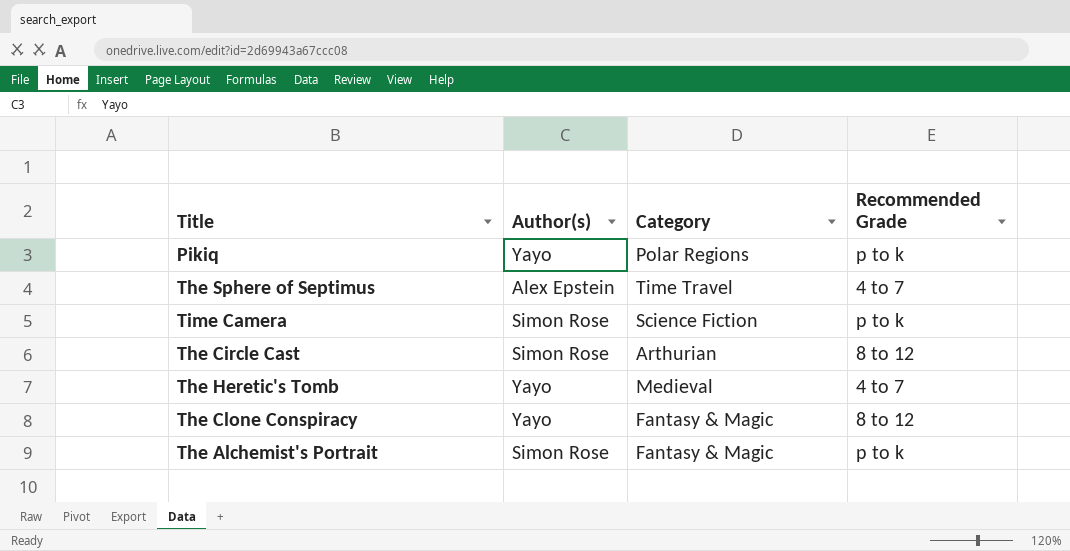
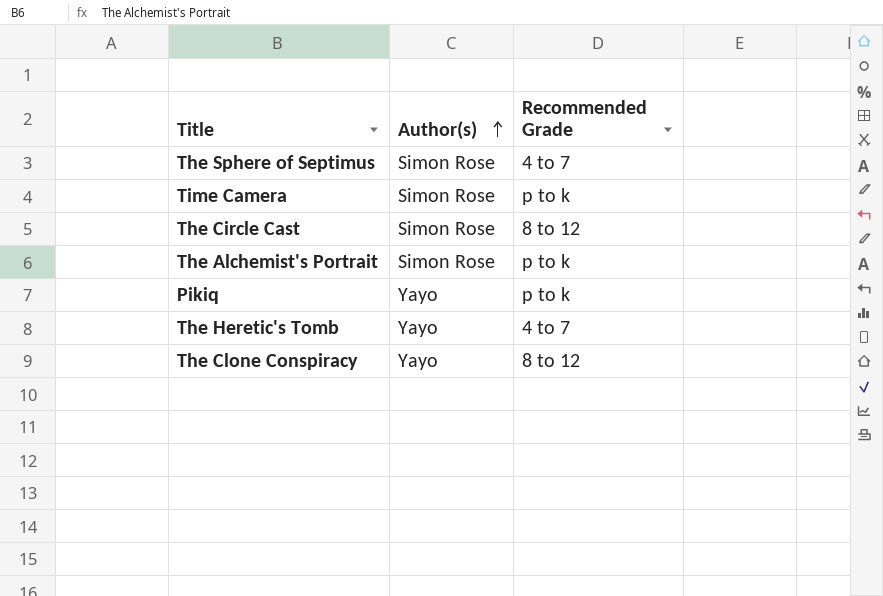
row order: none -> Author(s) ascending
column Category | position: 3 -> none
The Sphere of Septimus | Author(s): Alex Epstein -> Simon Rose

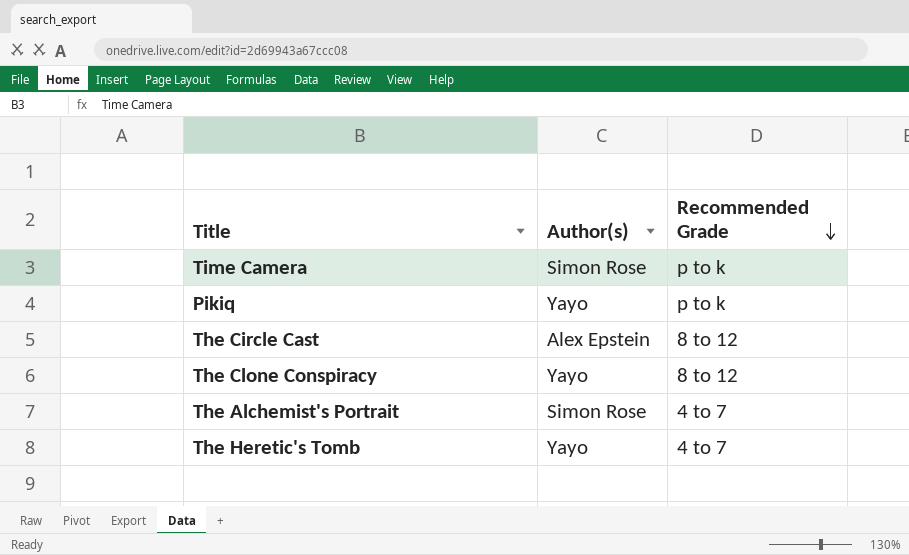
row order: Author(s) ascending -> Recommended Grade descending
row The Sphere of Septimus: Simon Rose | 4 to 7 -> none
The Circle Cast | Author(s): Simon Rose -> Alex Epstein
The Alchemist's Portrait | Recommended Grade: p to k -> 4 to 7

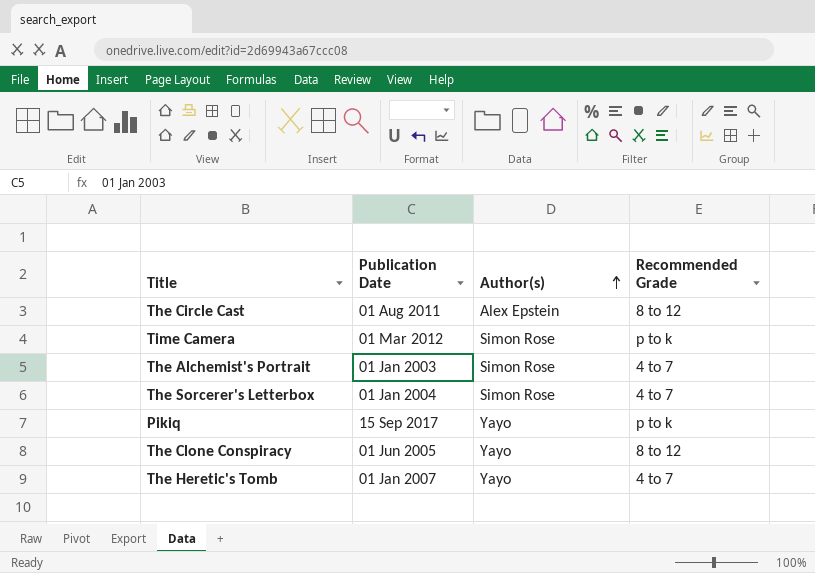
row order: Recommended Grade descending -> Author(s) ascending
column Publication Date | position: none -> 2
row The Sorcerer's Letterbox: none -> 01 Jan 2004 | Simon Rose | 4 to 7

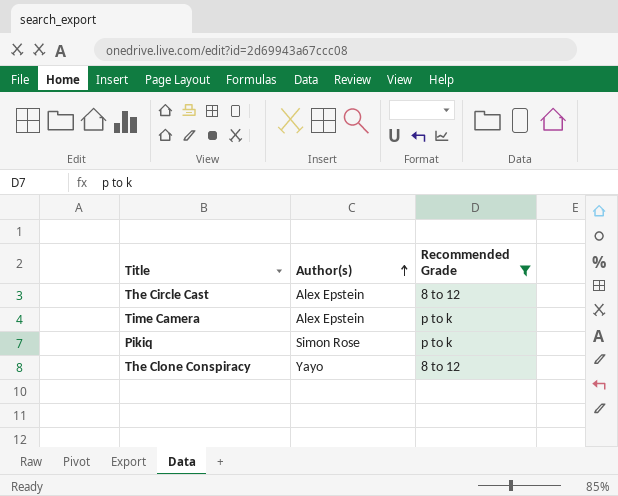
filter: none -> Recommended Grade != 4 to 7
column Publication Date | position: 2 -> none
Time Camera | Author(s): Simon Rose -> Alex Epstein
Pikiq | Author(s): Yayo -> Simon Rose

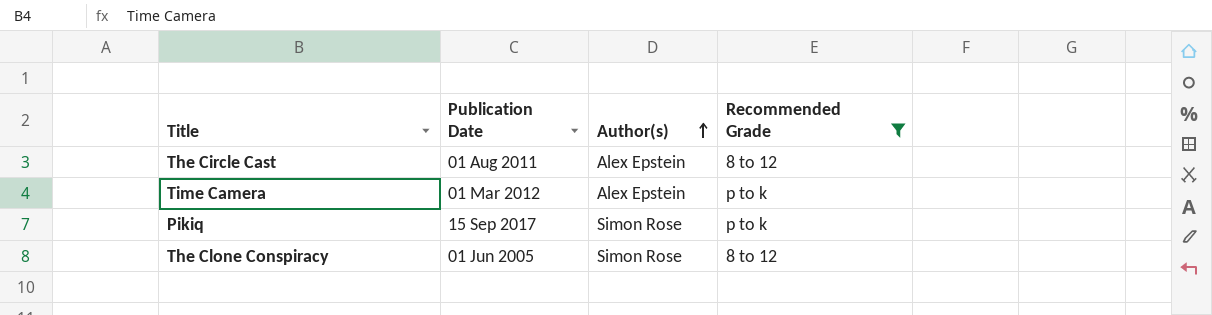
column Publication Date | position: none -> 2
The Clone Conspiracy | Author(s): Yayo -> Simon Rose

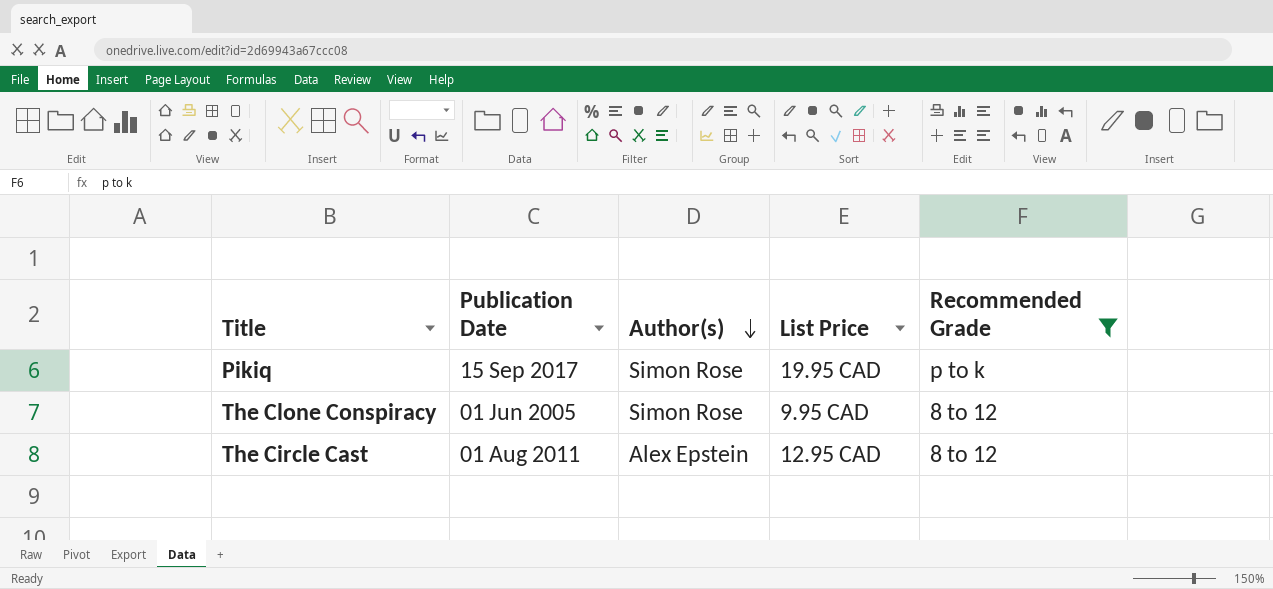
row order: Author(s) ascending -> Author(s) descending
column List Price | position: none -> 4
row Time Camera: 01 Mar 2012 | Alex Epstein | p to k -> none

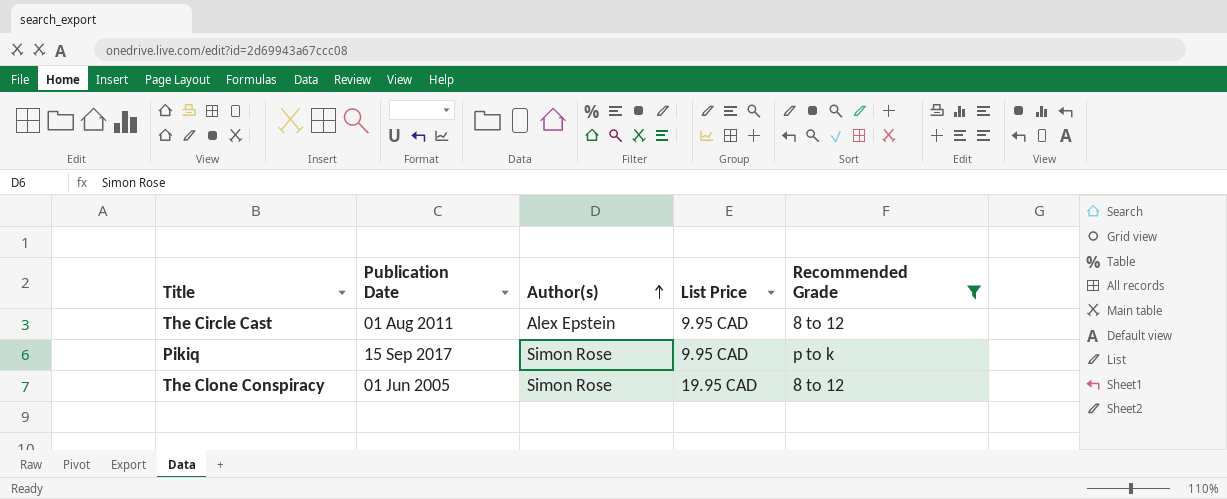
row order: Author(s) descending -> Author(s) ascending
The Circle Cast | List Price: 12.95 CAD -> 9.95 CAD
Pikiq | List Price: 19.95 CAD -> 9.95 CAD
The Clone Conspiracy | List Price: 9.95 CAD -> 19.95 CAD

